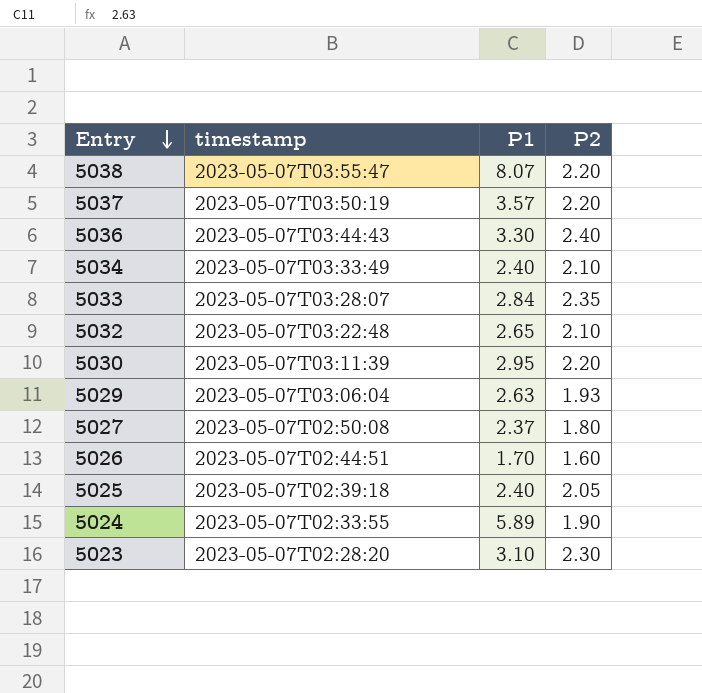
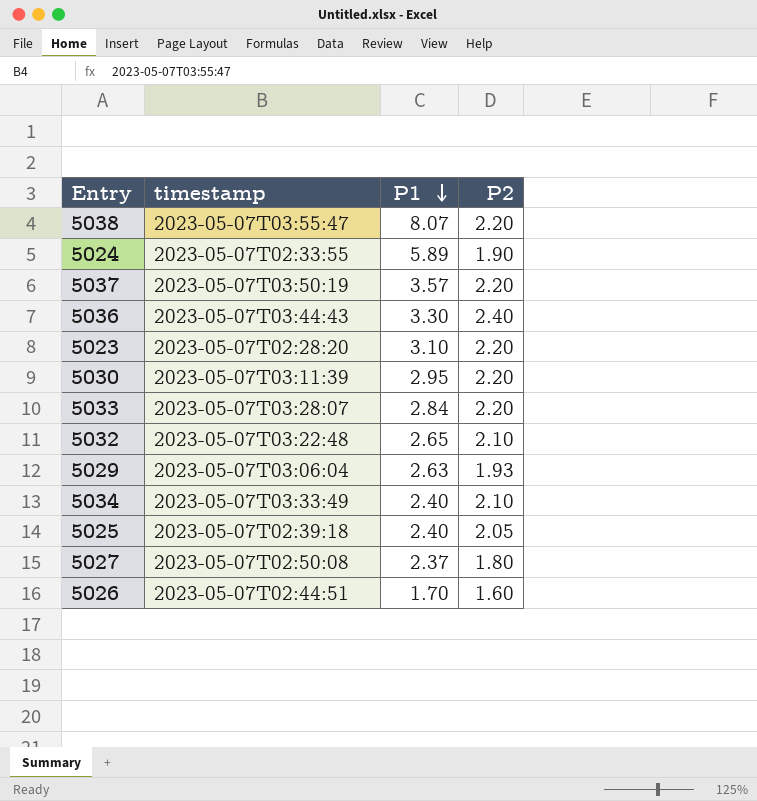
row order: Entry descending -> P1 descending
5023 | P2: 2.30 -> 2.20
5033 | P2: 2.35 -> 2.20

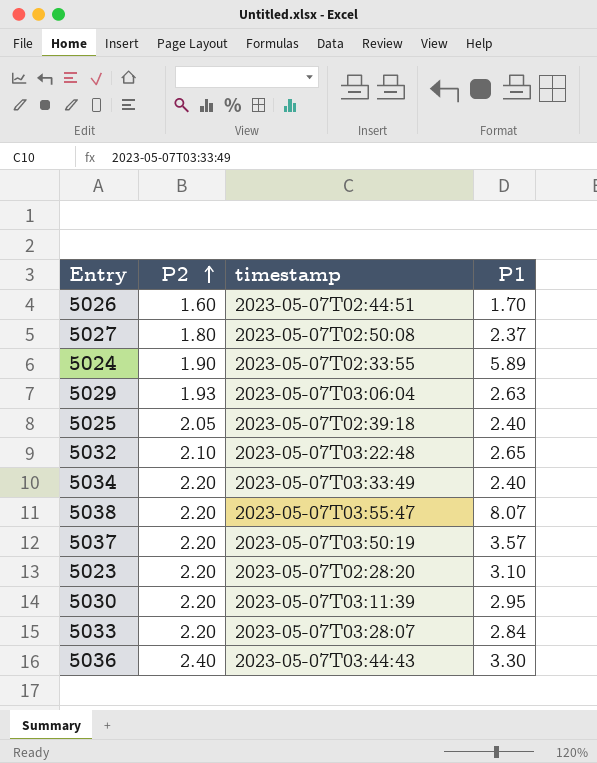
row order: P1 descending -> P2 ascending
column P2 | position: 4 -> 2
5034 | P2: 2.10 -> 2.20

